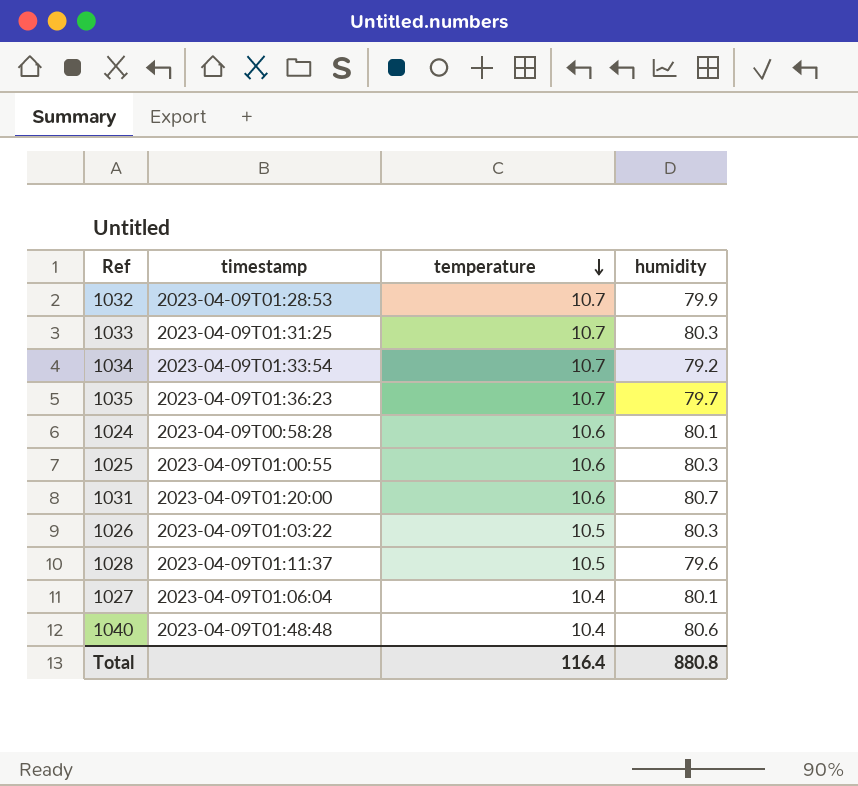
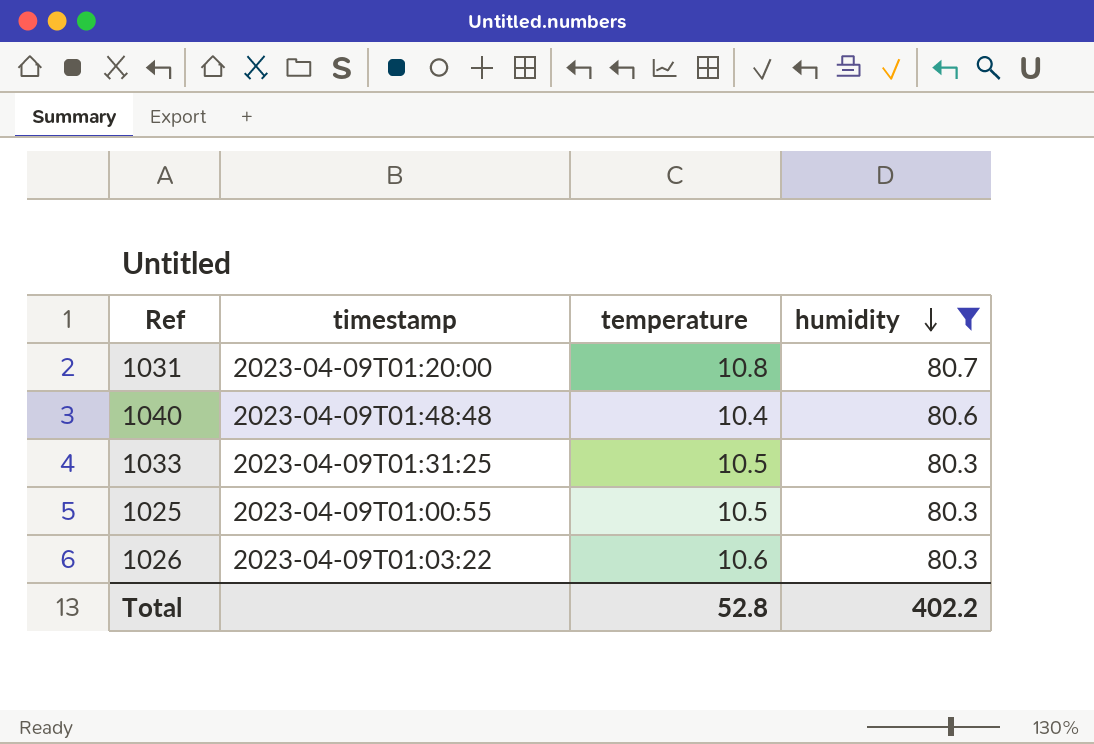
filter: none -> humidity >= 80.3
row order: temperature descending -> humidity descending
1031 | temperature: 10.6 -> 10.8
1033 | temperature: 10.7 -> 10.5
1025 | temperature: 10.6 -> 10.5
1026 | temperature: 10.5 -> 10.6
Total | temperature: 116.4 -> 52.8
Total | humidity: 880.8 -> 402.2

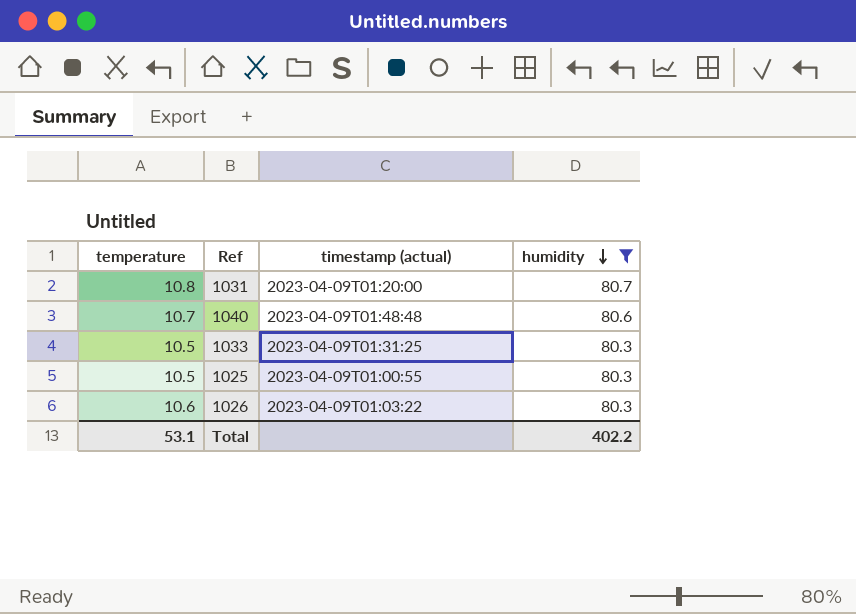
column temperature | position: 3 -> 1
column name: timestamp -> timestamp (actual)
1040 | temperature: 10.4 -> 10.7
Total | temperature: 52.8 -> 53.1

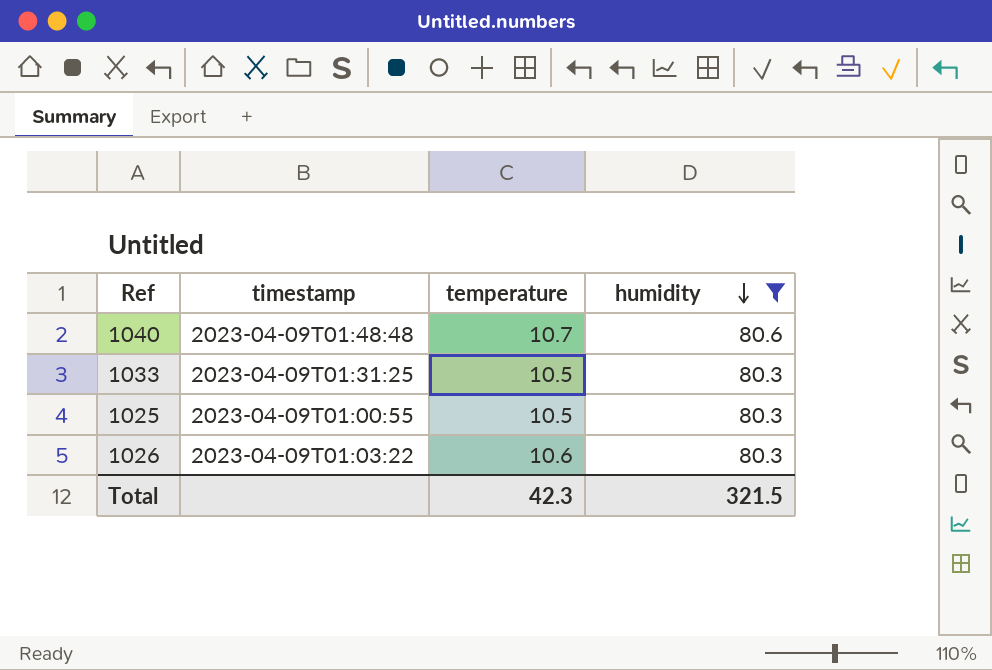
column name: timestamp (actual) -> timestamp
column temperature | position: 1 -> 3
row 1031: 10.8 | 2023-04-09T01:20:00 | 80.7 -> none
Total | temperature: 53.1 -> 42.3
Total | humidity: 402.2 -> 321.5

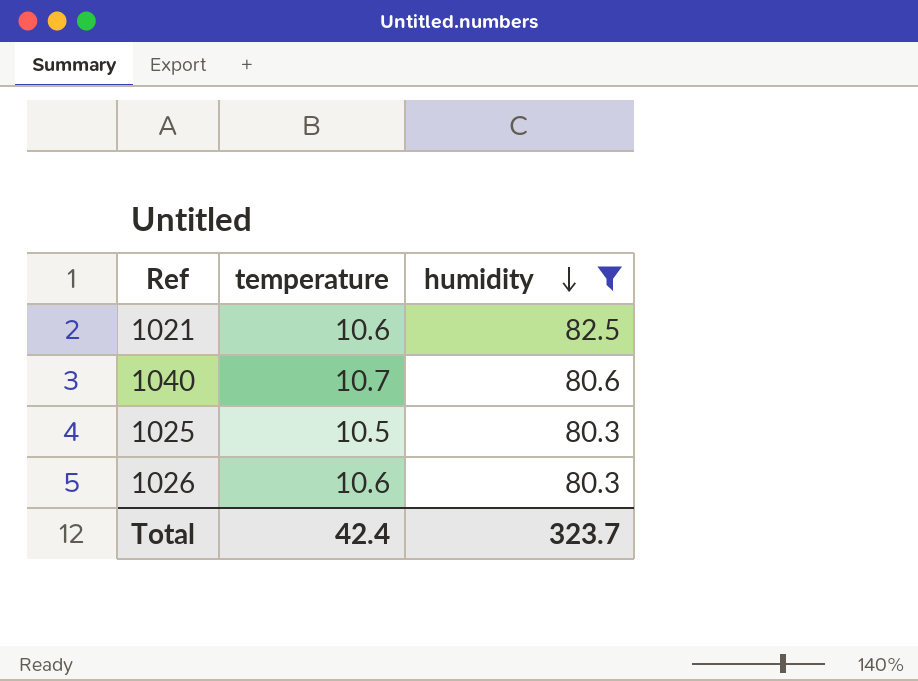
column timestamp | position: 2 -> none
row 1033: 2023-04-09T01:31:25 | 10.5 | 80.3 -> none
row 1021: none -> 10.6 | 82.5
Total | temperature: 42.3 -> 42.4
Total | humidity: 321.5 -> 323.7

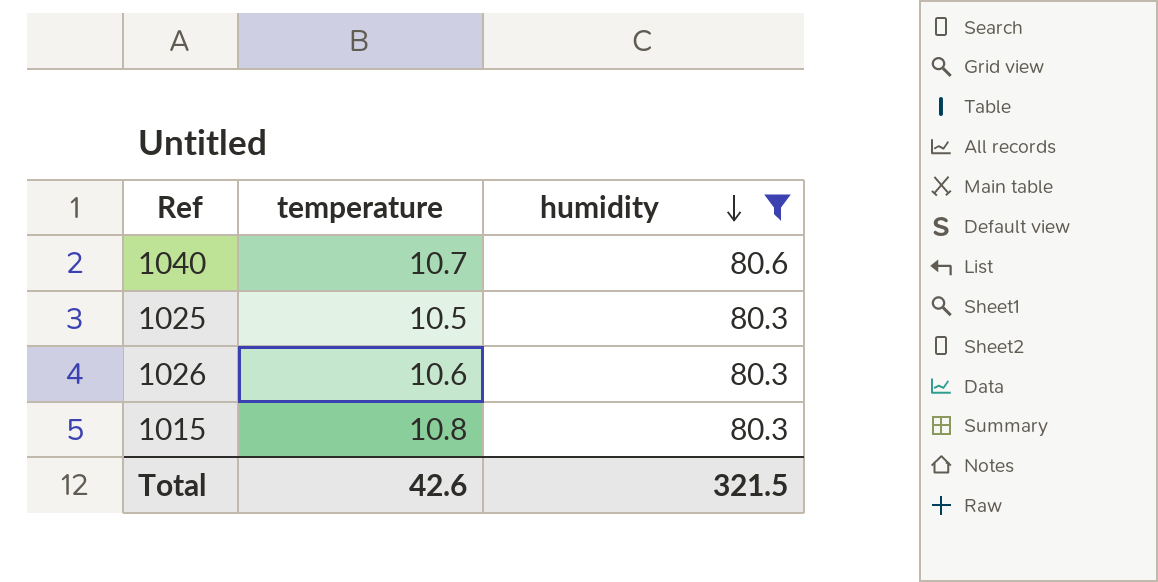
row 1021: 10.6 | 82.5 -> none
row 1015: none -> 10.8 | 80.3
Total | temperature: 42.4 -> 42.6
Total | humidity: 323.7 -> 321.5

